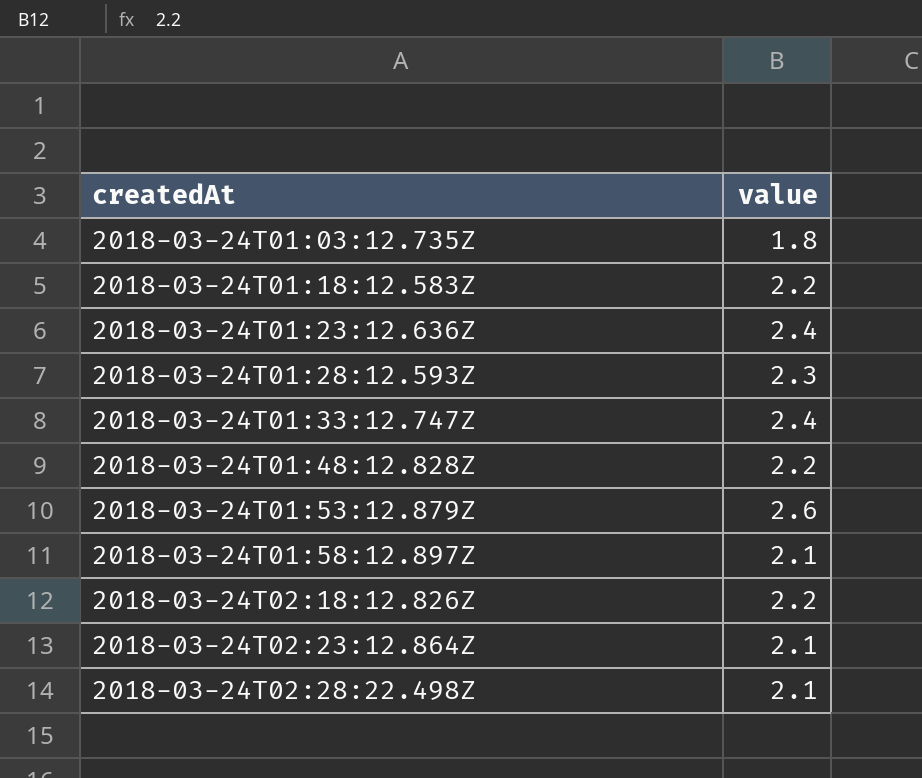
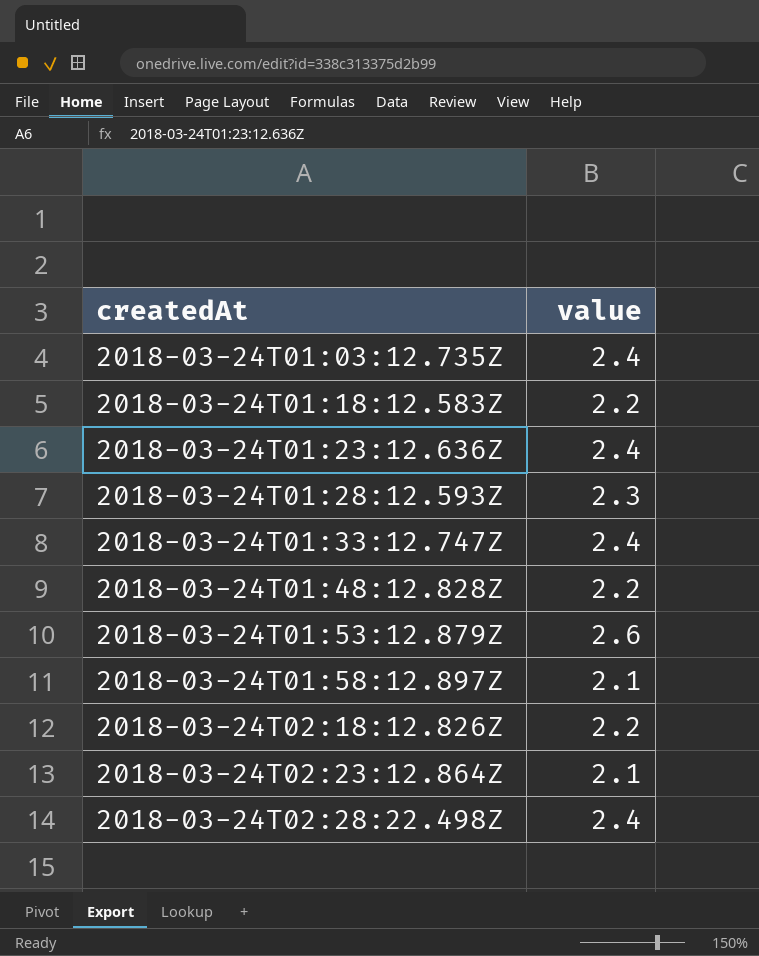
2018-03-24T01:03:12.735Z | value: 1.8 -> 2.4
2018-03-24T02:28:22.498Z | value: 2.1 -> 2.4

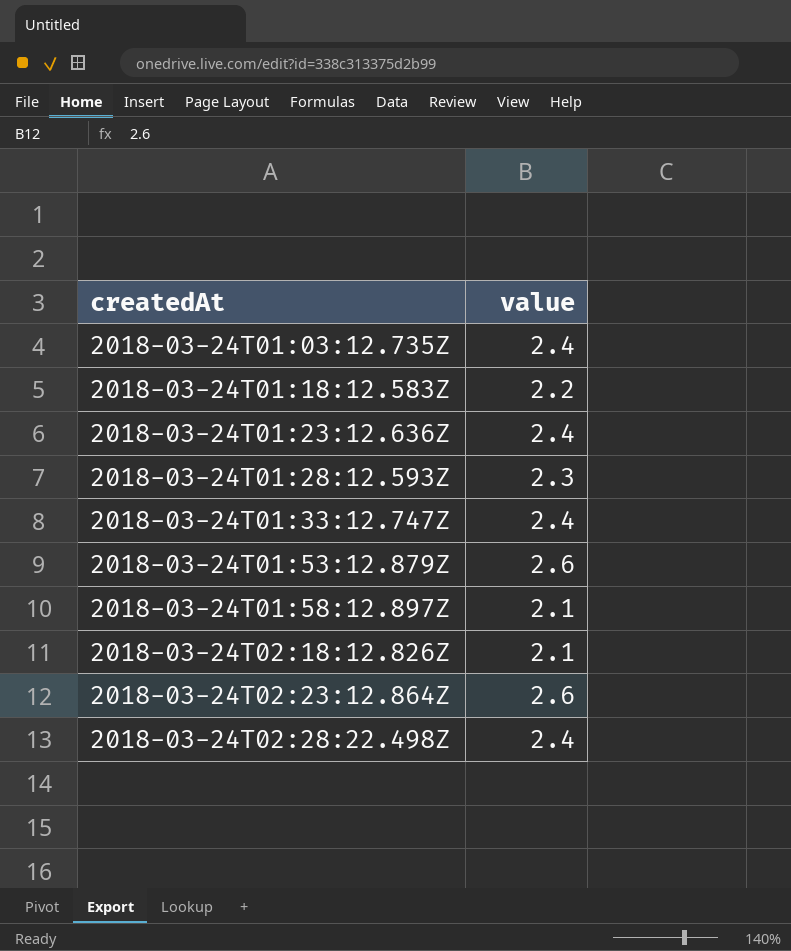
row 2018-03-24T01:48:12.828Z: 2.2 -> none
2018-03-24T02:18:12.826Z | value: 2.2 -> 2.1
2018-03-24T02:23:12.864Z | value: 2.1 -> 2.6

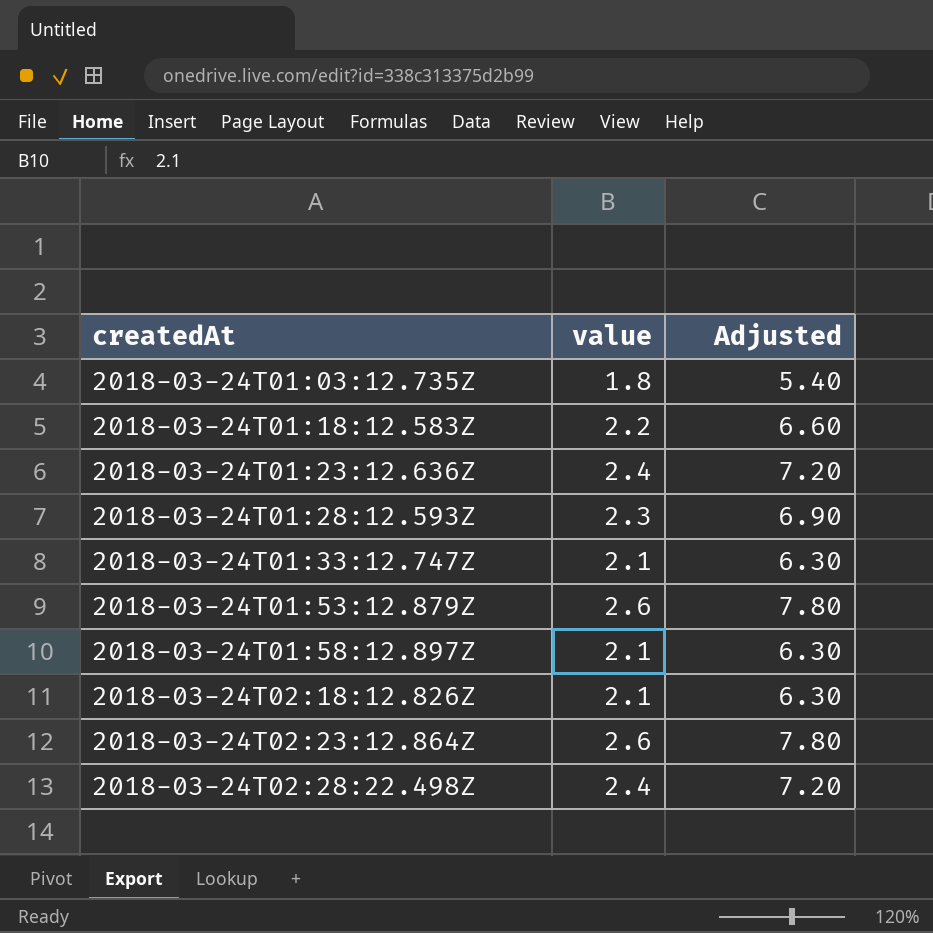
column Adjusted | formula: none -> [value] * 3
2018-03-24T01:03:12.735Z | value: 2.4 -> 1.8
2018-03-24T01:33:12.747Z | value: 2.4 -> 2.1

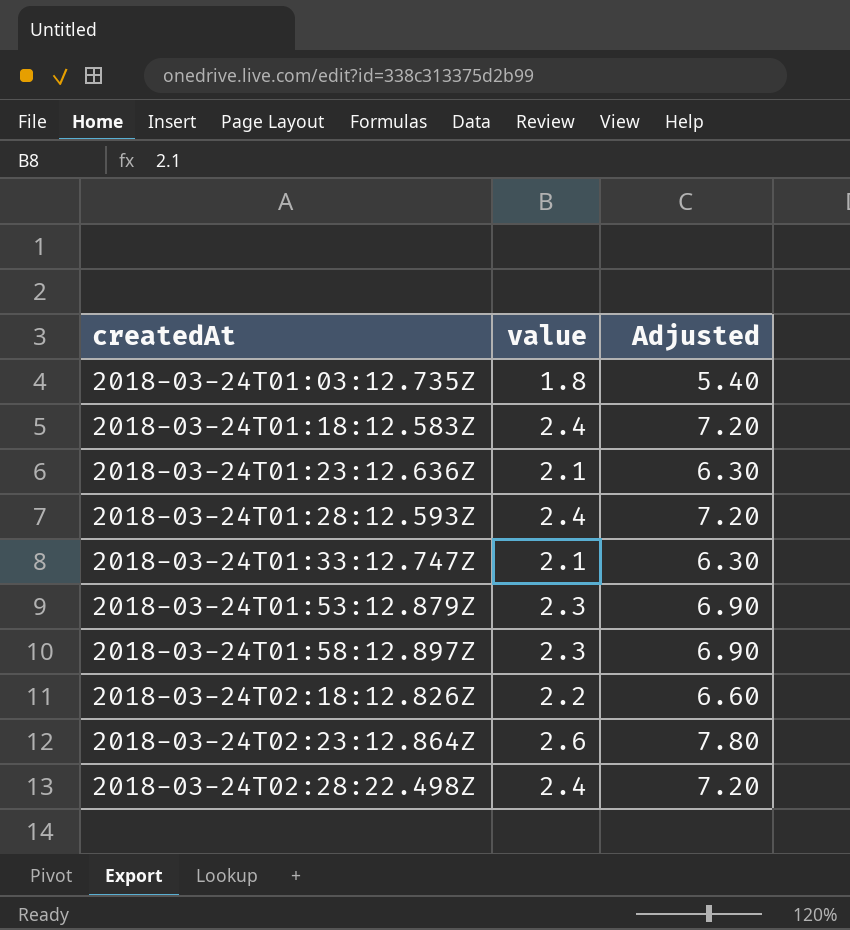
2018-03-24T01:18:12.583Z | value: 2.2 -> 2.4
2018-03-24T01:18:12.583Z | Adjusted: 6.60 -> 7.20
2018-03-24T01:23:12.636Z | value: 2.4 -> 2.1
2018-03-24T01:23:12.636Z | Adjusted: 7.20 -> 6.30
2018-03-24T01:28:12.593Z | value: 2.3 -> 2.4
2018-03-24T01:28:12.593Z | Adjusted: 6.90 -> 7.20
2018-03-24T01:53:12.879Z | value: 2.6 -> 2.3
2018-03-24T01:53:12.879Z | Adjusted: 7.80 -> 6.90
2018-03-24T01:58:12.897Z | value: 2.1 -> 2.3
2018-03-24T01:58:12.897Z | Adjusted: 6.30 -> 6.90
2018-03-24T02:18:12.826Z | value: 2.1 -> 2.2
2018-03-24T02:18:12.826Z | Adjusted: 6.30 -> 6.60

